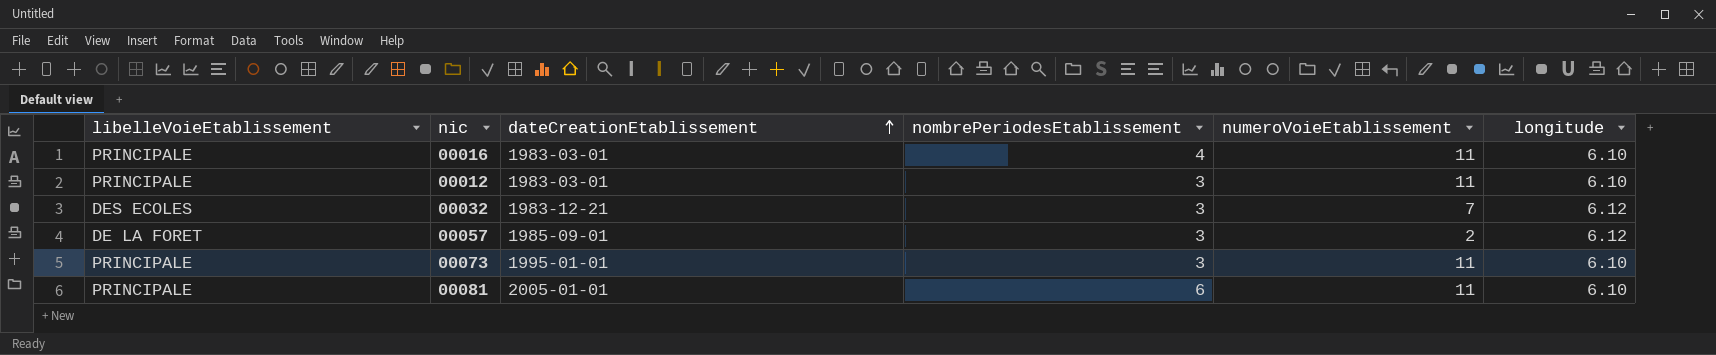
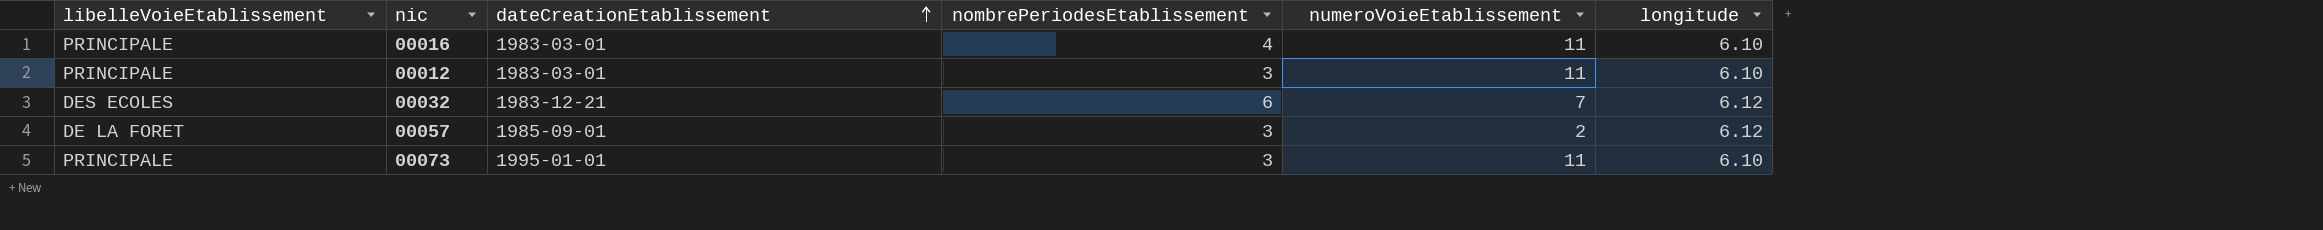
row 00081: PRINCIPALE | 2005-01-01 | 6 | 11 | 6.10 -> none
00032 | nombrePeriodesEtablissement: 3 -> 6

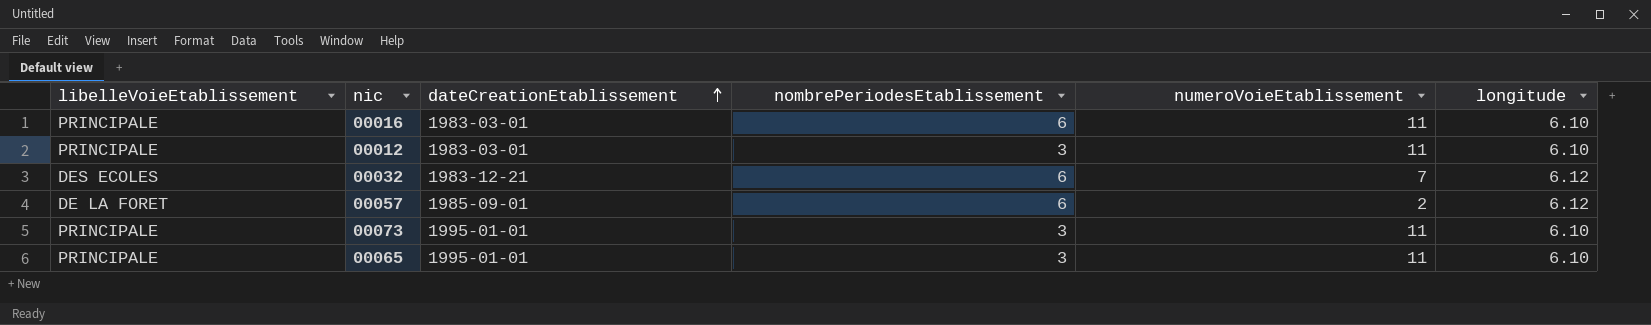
00016 | nombrePeriodesEtablissement: 4 -> 6
00057 | nombrePeriodesEtablissement: 3 -> 6
row 00065: none -> PRINCIPALE | 1995-01-01 | 3 | 11 | 6.10

